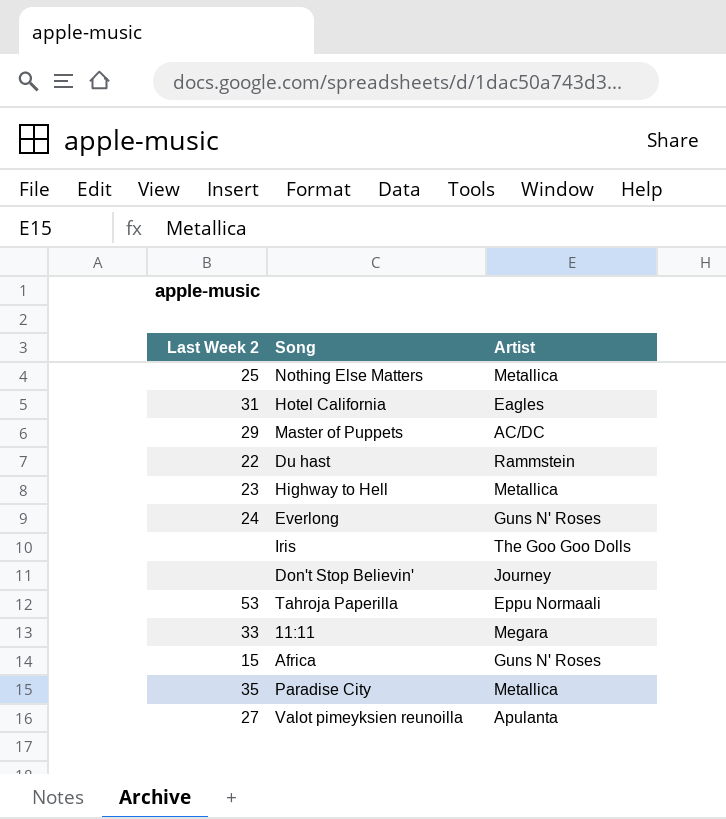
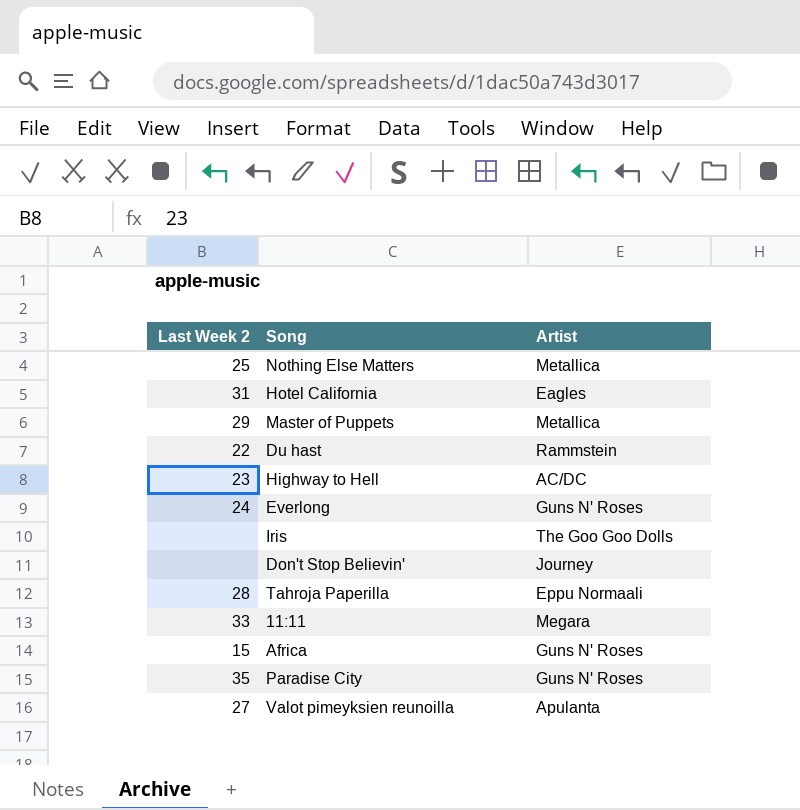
Master of Puppets | Artist: AC/DC -> Metallica
Highway to Hell | Artist: Metallica -> AC/DC
Tahroja Paperilla | Last Week 2: 53 -> 28
Paradise City | Artist: Metallica -> Guns N' Roses

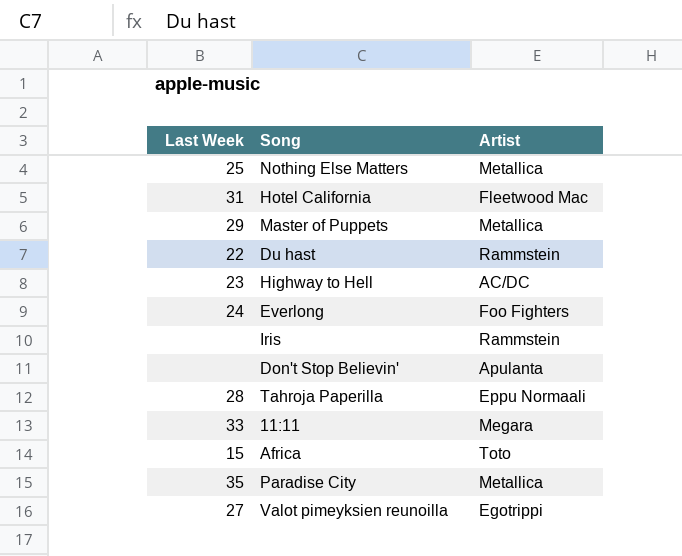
column name: Last Week 2 -> Last Week
Hotel California | Artist: Eagles -> Fleetwood Mac
Everlong | Artist: Guns N' Roses -> Foo Fighters
Iris | Artist: The Goo Goo Dolls -> Rammstein
Don't Stop Believin' | Artist: Journey -> Apulanta
Africa | Artist: Guns N' Roses -> Toto
Paradise City | Artist: Guns N' Roses -> Metallica
Valot pimeyksien reunoilla | Artist: Apulanta -> Egotrippi

